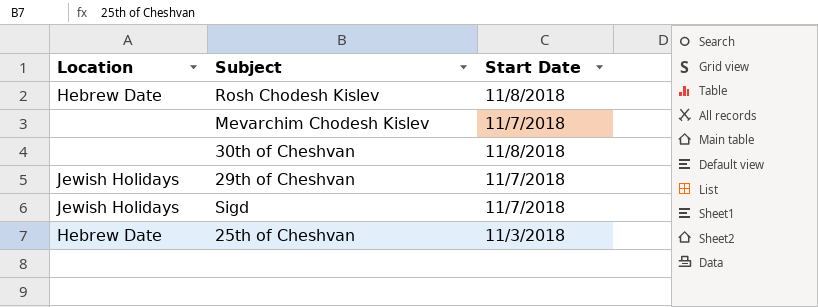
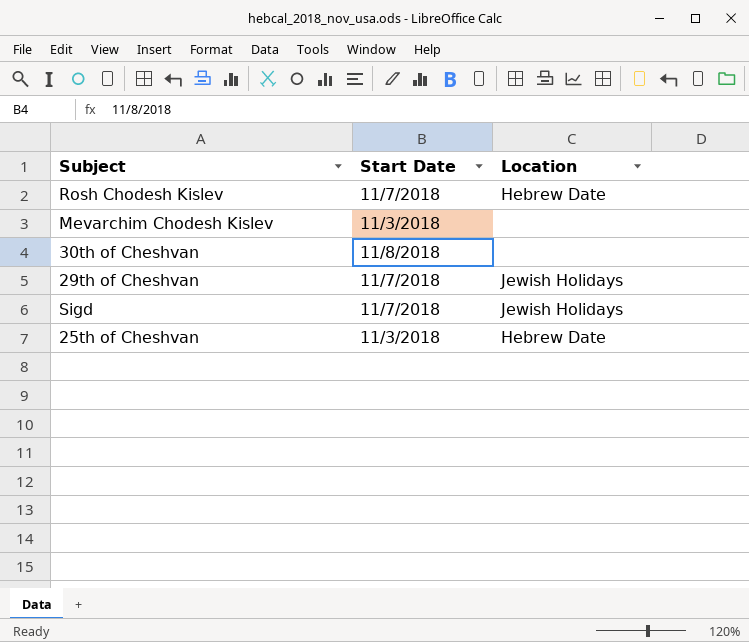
column Location | position: 1 -> 3
Rosh Chodesh Kislev | Start Date: 11/8/2018 -> 11/7/2018
Mevarchim Chodesh Kislev | Start Date: 11/7/2018 -> 11/3/2018

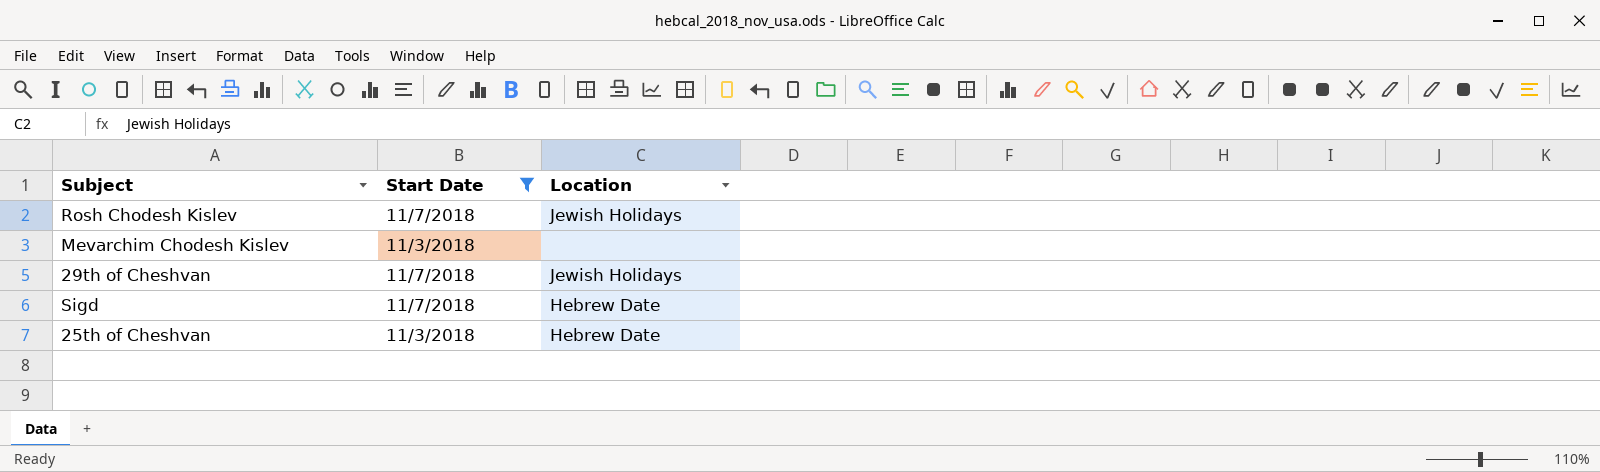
filter: none -> Start Date != 11/8/2018
Rosh Chodesh Kislev | Location: Hebrew Date -> Jewish Holidays
Sigd | Location: Jewish Holidays -> Hebrew Date

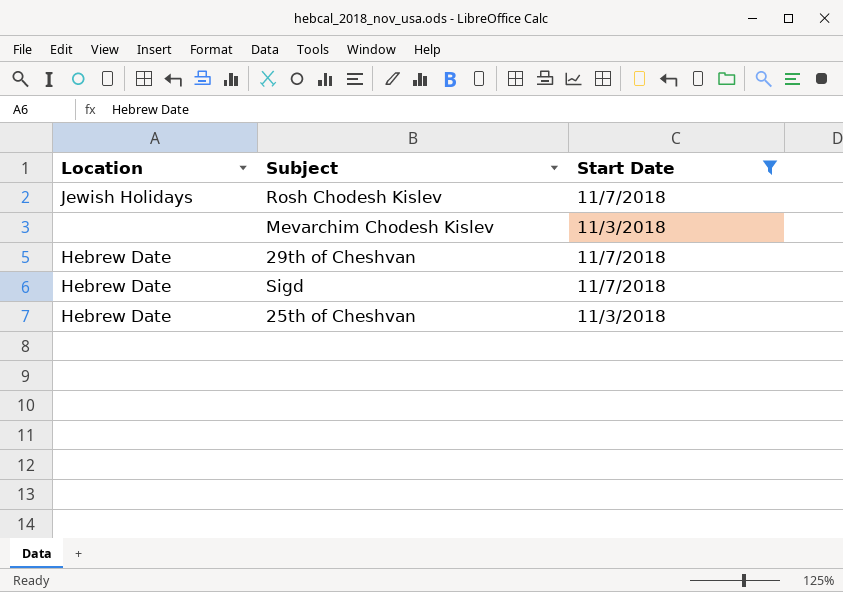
column Location | position: 3 -> 1
29th of Cheshvan | Location: Jewish Holidays -> Hebrew Date

